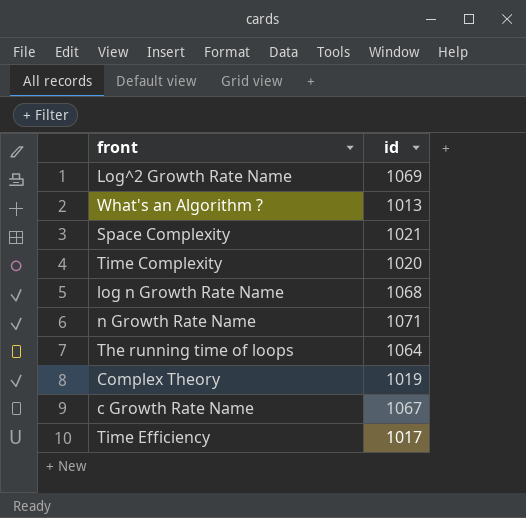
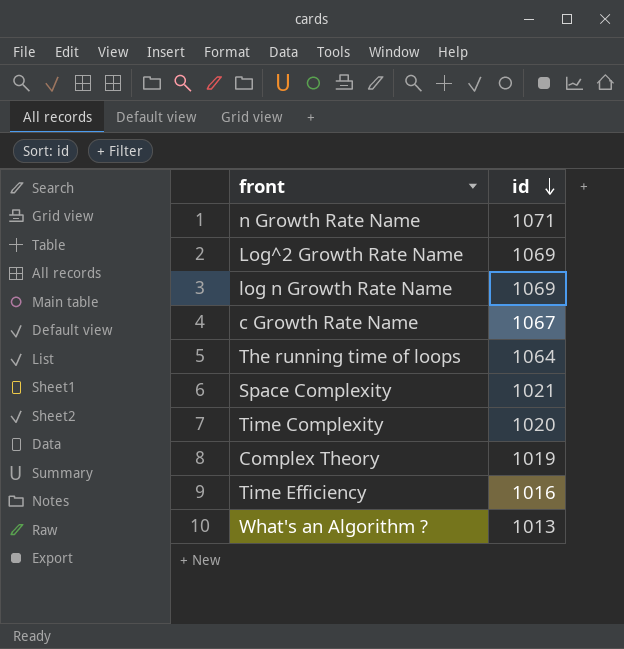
row order: none -> id descending
log n Growth Rate Name | id: 1068 -> 1069
Time Efficiency | id: 1017 -> 1016

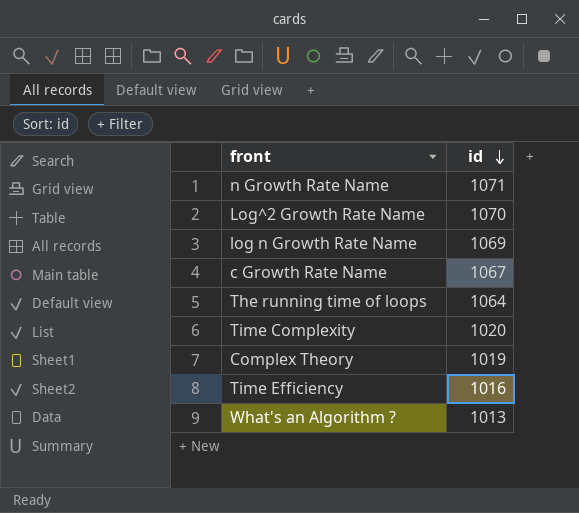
row Space Complexity: 1021 -> none
Log^2 Growth Rate Name | id: 1069 -> 1070

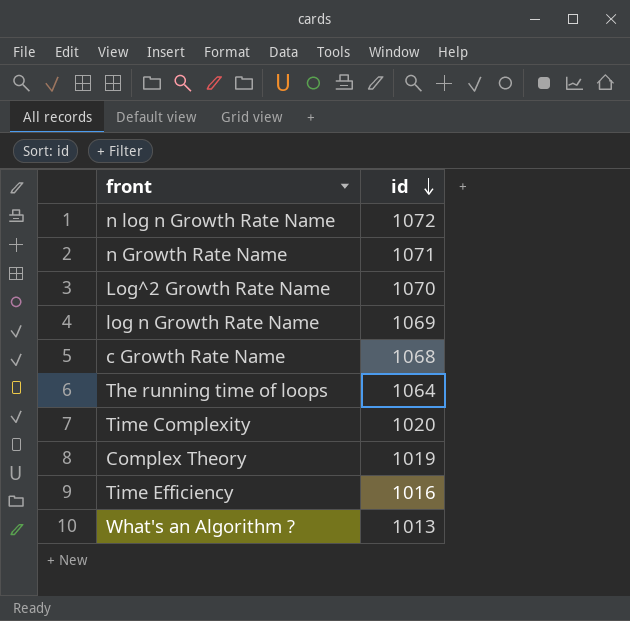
row n log n Growth Rate Name: none -> 1072
c Growth Rate Name | id: 1067 -> 1068

